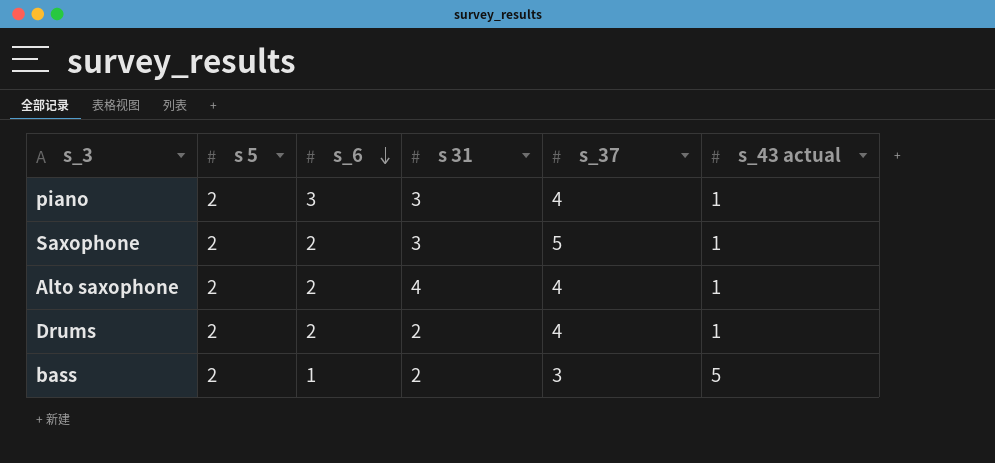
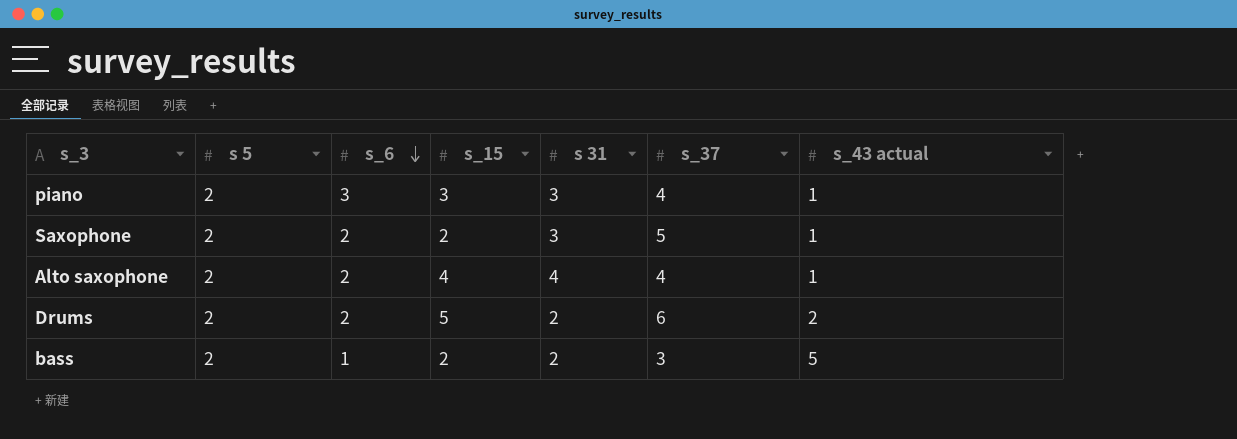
column s_15 | position: none -> 4
Drums | s_37: 4 -> 6
Drums | s_43 actual: 1 -> 2

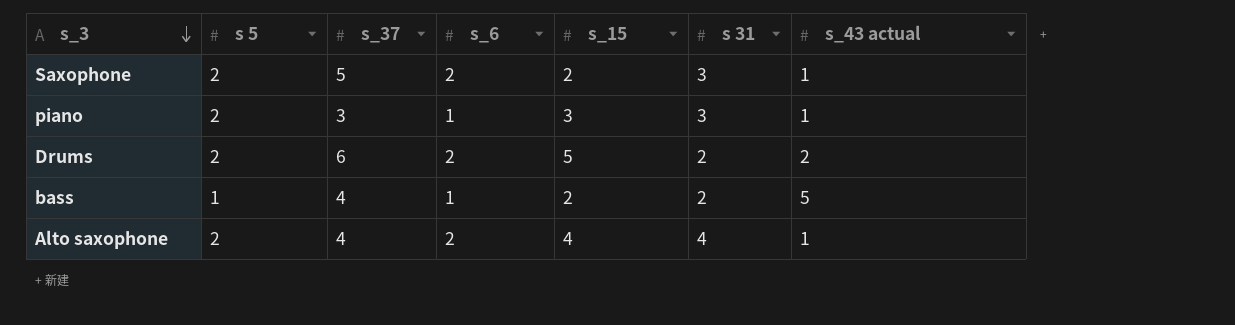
row order: s_6 descending -> s_3 descending
column s_37 | position: 6 -> 3
piano | s_37: 4 -> 3
piano | s_6: 3 -> 1
bass | s 5: 2 -> 1
bass | s_37: 3 -> 4

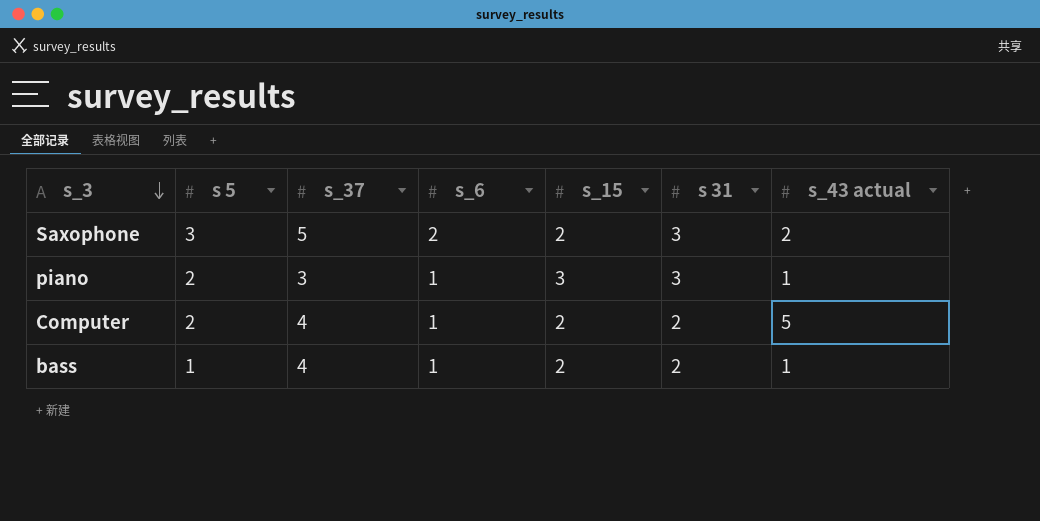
row Drums: 2 | 6 | 2 | 5 | 2 | 2 -> none
row Alto saxophone: 2 | 4 | 2 | 4 | 4 | 1 -> none
Saxophone | s 5: 2 -> 3
Saxophone | s_43 actual: 1 -> 2
row Computer: none -> 2 | 4 | 1 | 2 | 2 | 5
bass | s_43 actual: 5 -> 1

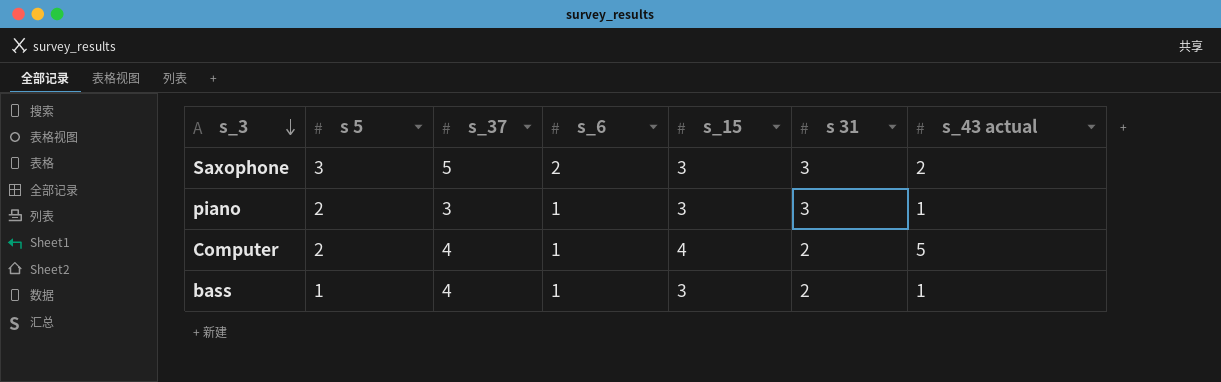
Saxophone | s_15: 2 -> 3
Computer | s_15: 2 -> 4
bass | s_15: 2 -> 3

